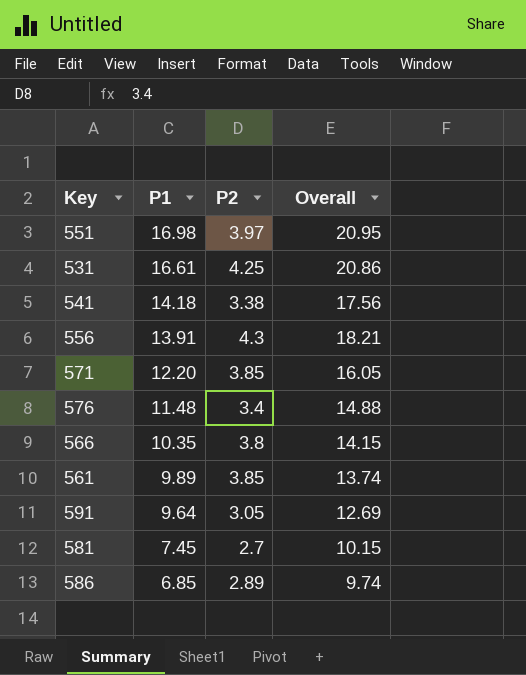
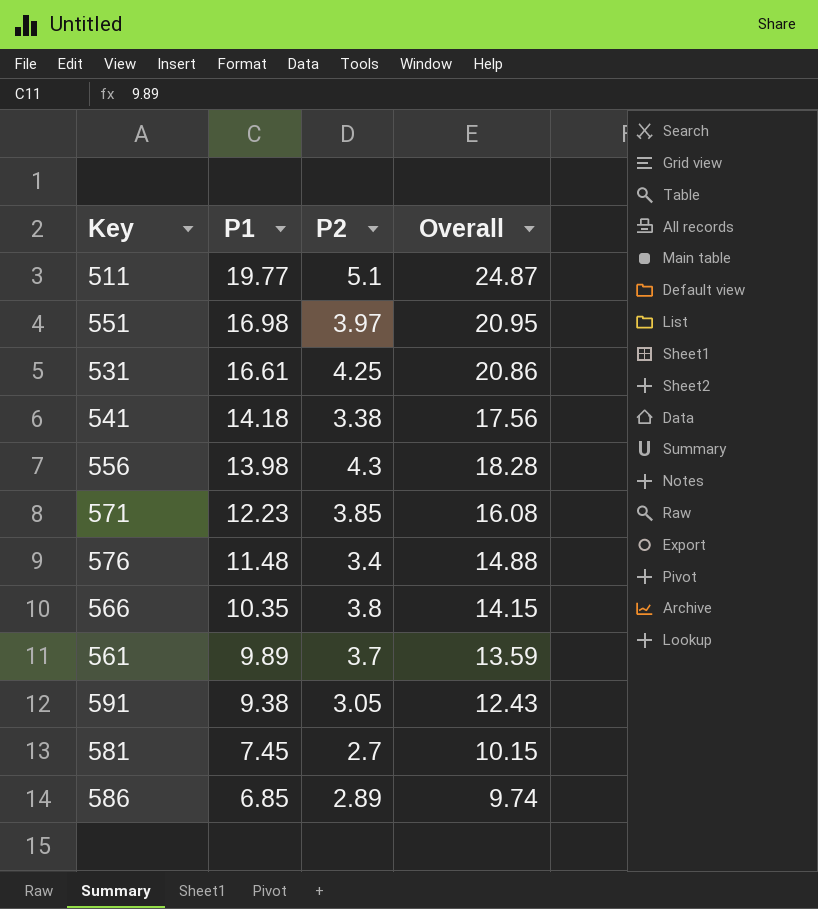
row 511: none -> 19.77 | 5.1 | 24.87
556 | P1: 13.91 -> 13.98
556 | Overall: 18.21 -> 18.28
571 | P1: 12.20 -> 12.23
571 | Overall: 16.05 -> 16.08
561 | P2: 3.85 -> 3.7
561 | Overall: 13.74 -> 13.59
591 | P1: 9.64 -> 9.38
591 | Overall: 12.69 -> 12.43

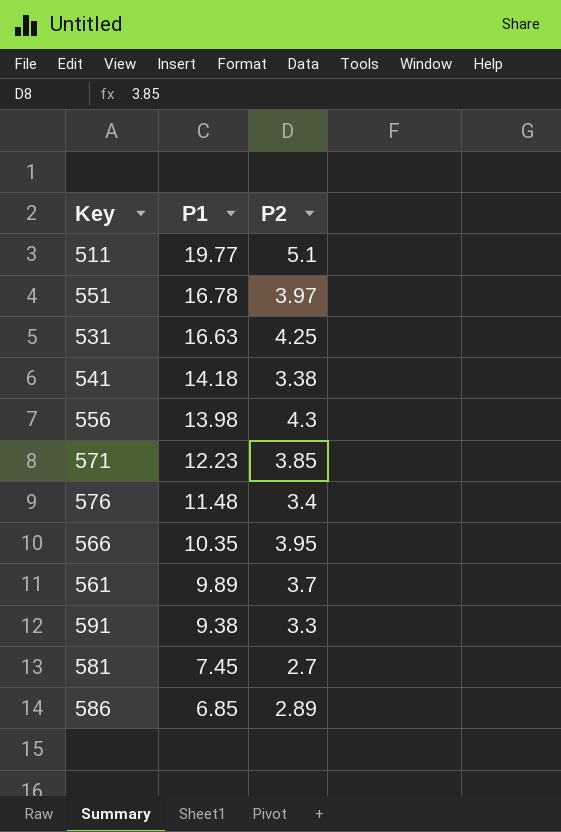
column Overall | formula: [P1] + [P2] -> none
551 | P1: 16.98 -> 16.78
531 | P1: 16.61 -> 16.63
566 | P2: 3.8 -> 3.95
591 | P2: 3.05 -> 3.3

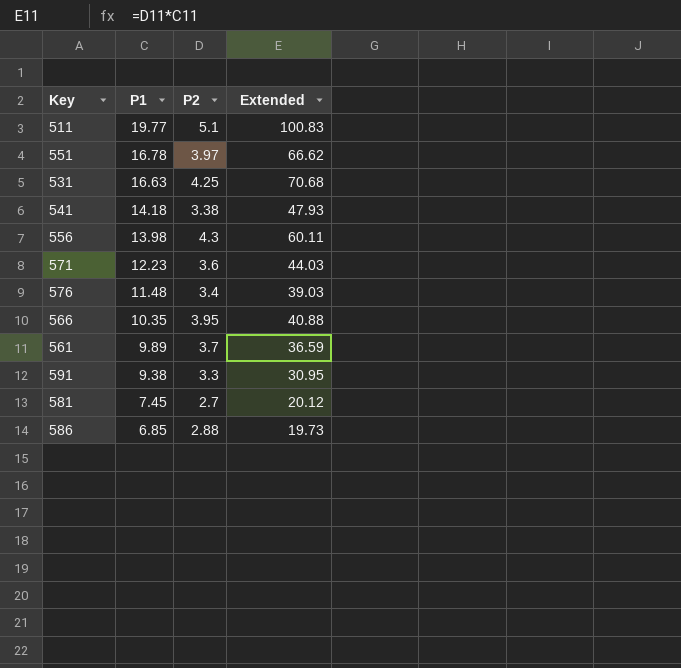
column Extended | formula: none -> [P1] * [P2]
571 | P2: 3.85 -> 3.6
586 | P2: 2.89 -> 2.88

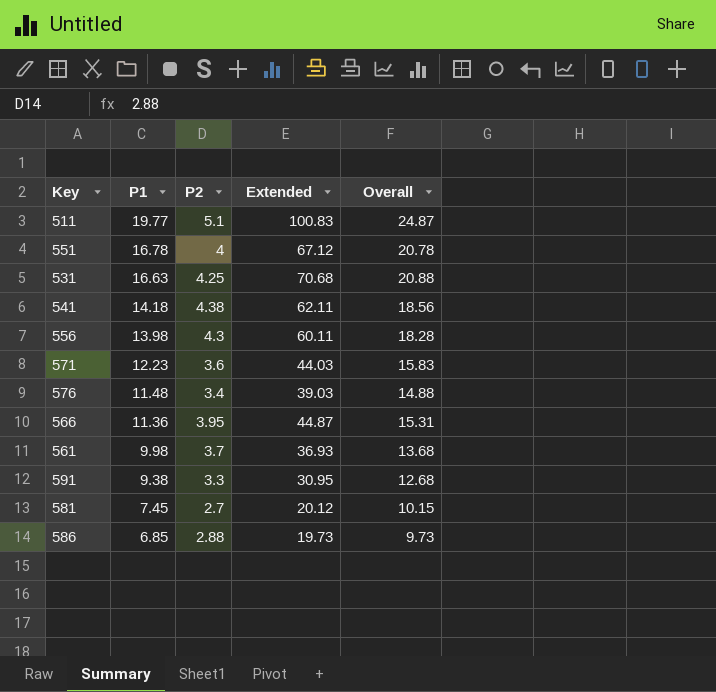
column Overall | formula: none -> [P1] + [P2]
551 | P2: 3.97 -> 4
551 | Extended: 66.62 -> 67.12
541 | P2: 3.38 -> 4.38
541 | Extended: 47.93 -> 62.11
566 | P1: 10.35 -> 11.36
566 | Extended: 40.88 -> 44.87
561 | P1: 9.89 -> 9.98
561 | Extended: 36.59 -> 36.93

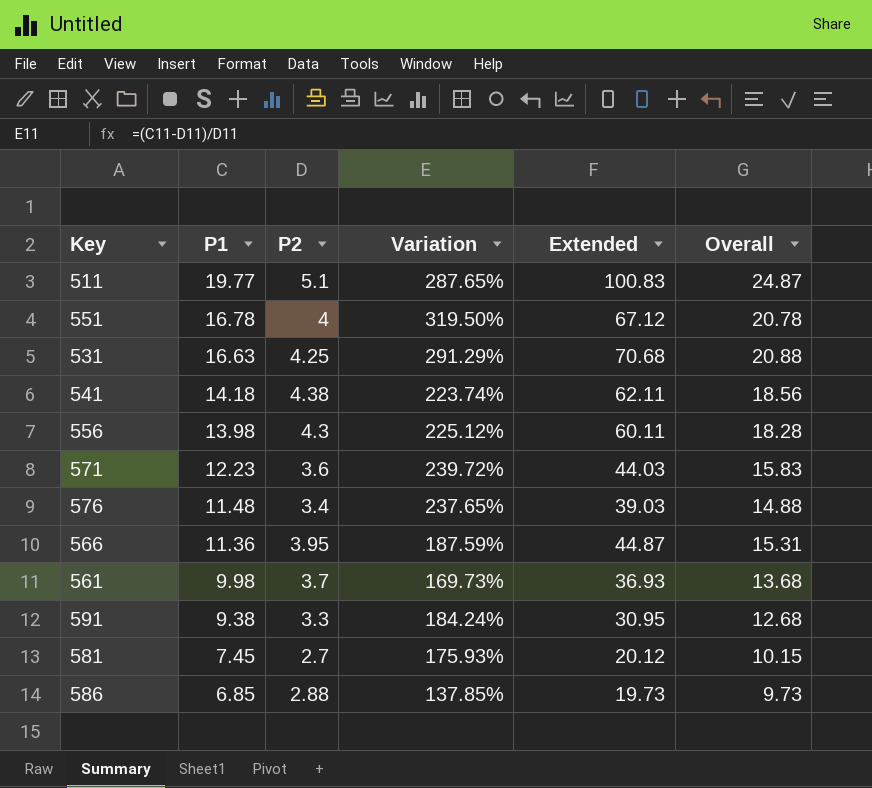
column Variation | formula: none -> ([P1] - [P2]) / [P2]

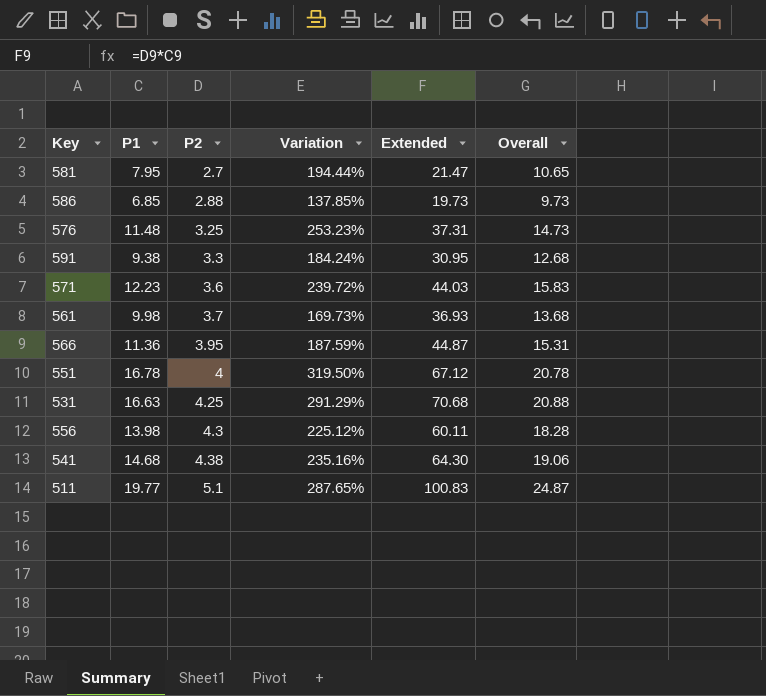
row order: P1 descending -> P2 ascending
581 | P1: 7.45 -> 7.95
581 | Variation: 175.93% -> 194.44%
581 | Extended: 20.12 -> 21.47
581 | Overall: 10.15 -> 10.65
576 | P2: 3.4 -> 3.25
576 | Variation: 237.65% -> 253.23%
576 | Extended: 39.03 -> 37.31
576 | Overall: 14.88 -> 14.73
541 | P1: 14.18 -> 14.68
541 | Variation: 223.74% -> 235.16%
541 | Extended: 62.11 -> 64.30
541 | Overall: 18.56 -> 19.06

